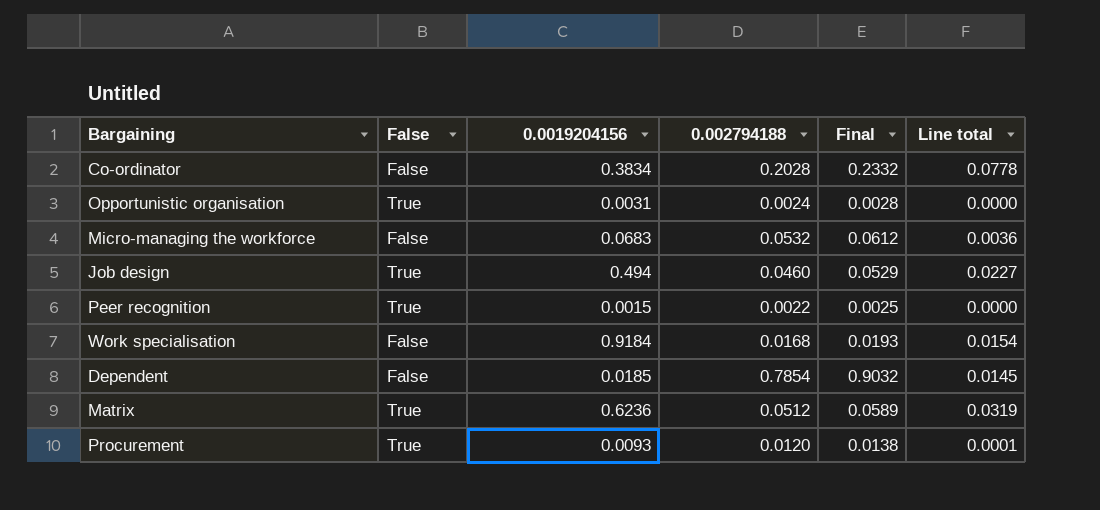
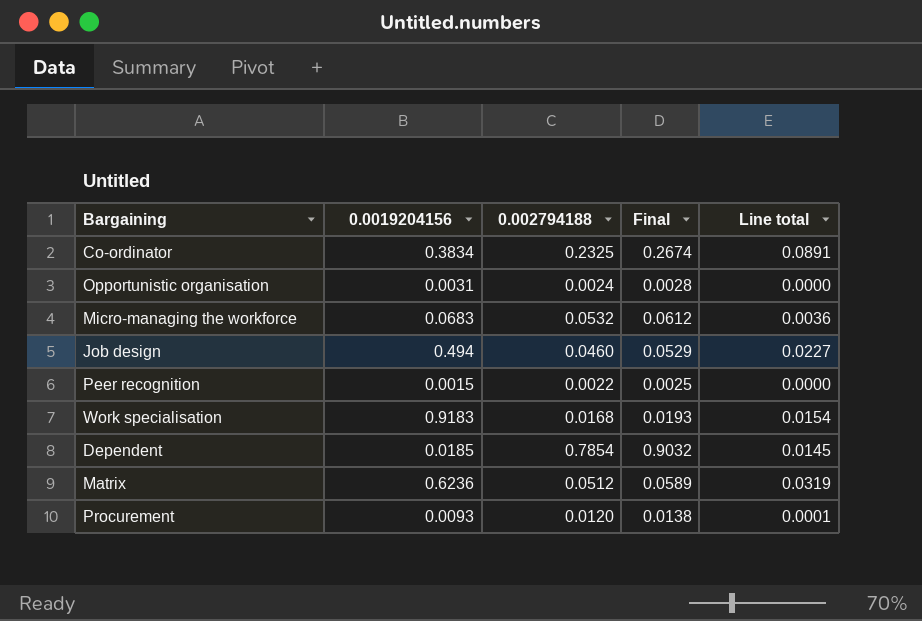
column False | position: 2 -> none
Co-ordinator | 0.002794188: 0.2028 -> 0.2325
Co-ordinator | Final: 0.2332 -> 0.2674
Co-ordinator | Line total: 0.0778 -> 0.0891
Work specialisation | 0.0019204156: 0.9184 -> 0.9183

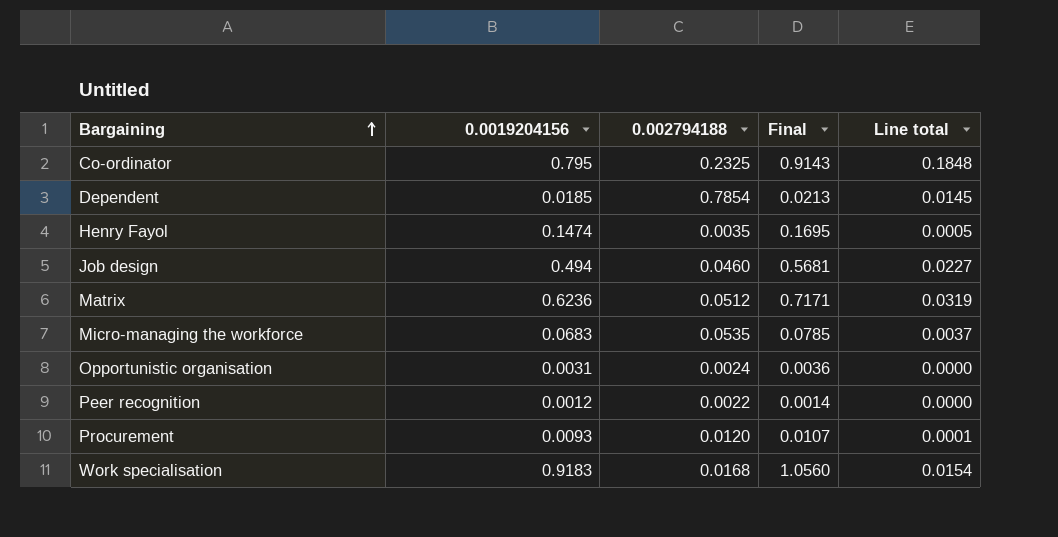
row order: none -> Bargaining ascending
column Final | formula: [0.002794188] * 1.15 -> [0.0019204156] * 1.15
Co-ordinator | 0.0019204156: 0.3834 -> 0.795
Co-ordinator | Line total: 0.0891 -> 0.1848
row Henry Fayol: none -> 0.1474 | 0.0035 | 0.1695 | 0.0005
Micro-managing the workforce | 0.002794188: 0.0532 -> 0.0535
Micro-managing the workforce | Line total: 0.0036 -> 0.0037
Peer recognition | 0.0019204156: 0.0015 -> 0.0012

